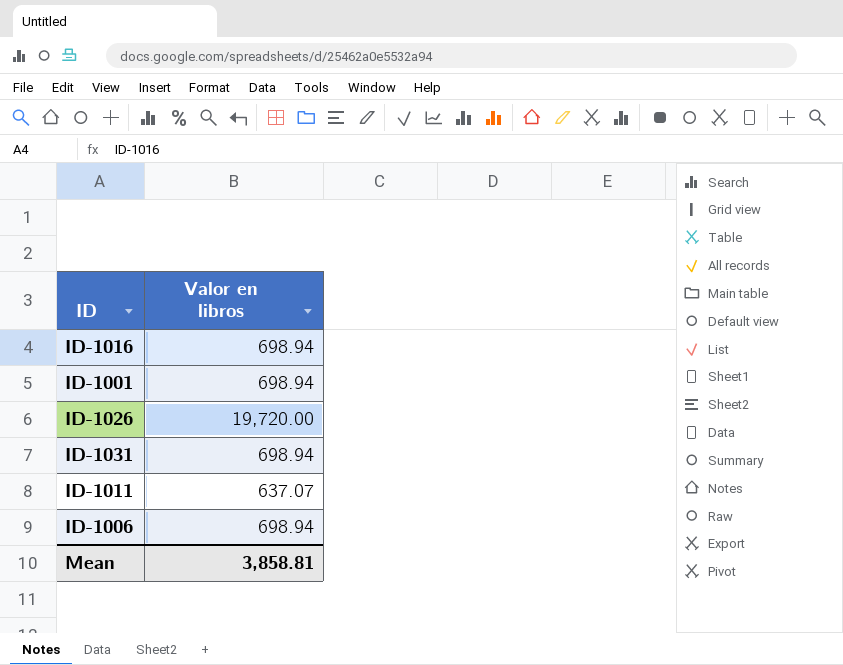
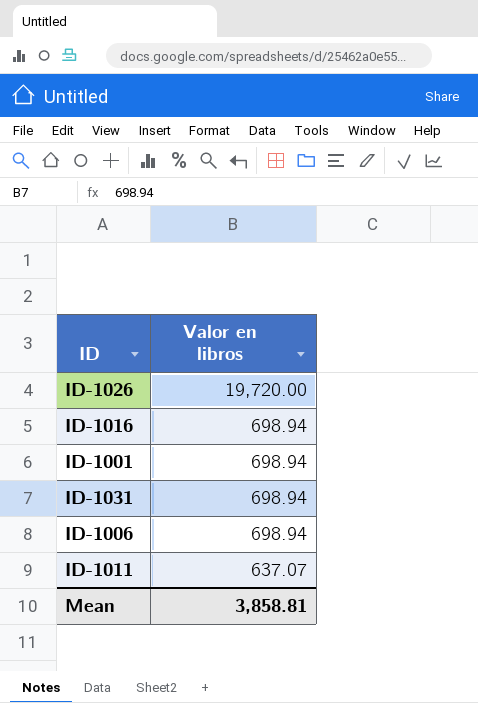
row order: none -> Valor en libros descending

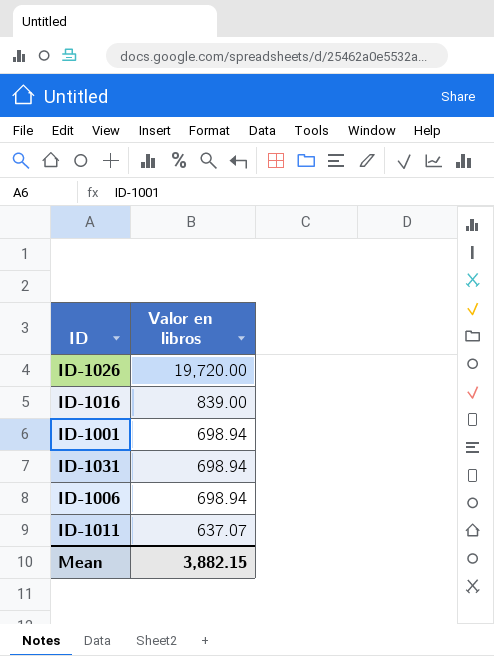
ID-1016 | Valor en libros: 698.94 -> 839.00
Mean | Valor en libros: 3,858.81 -> 3,882.15

